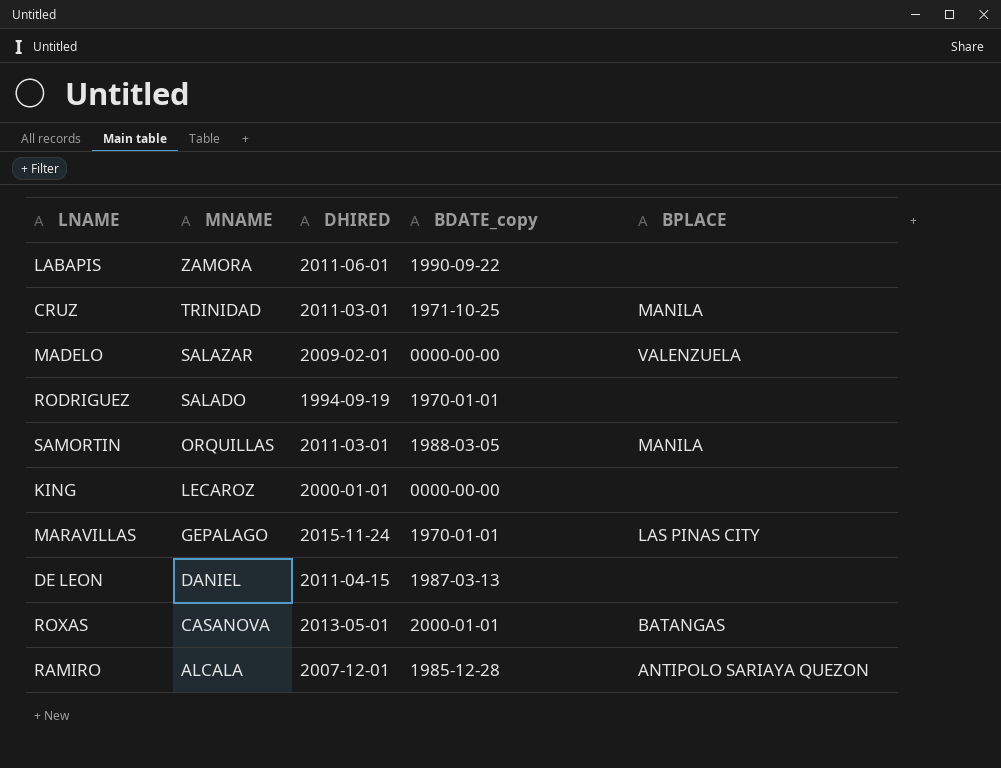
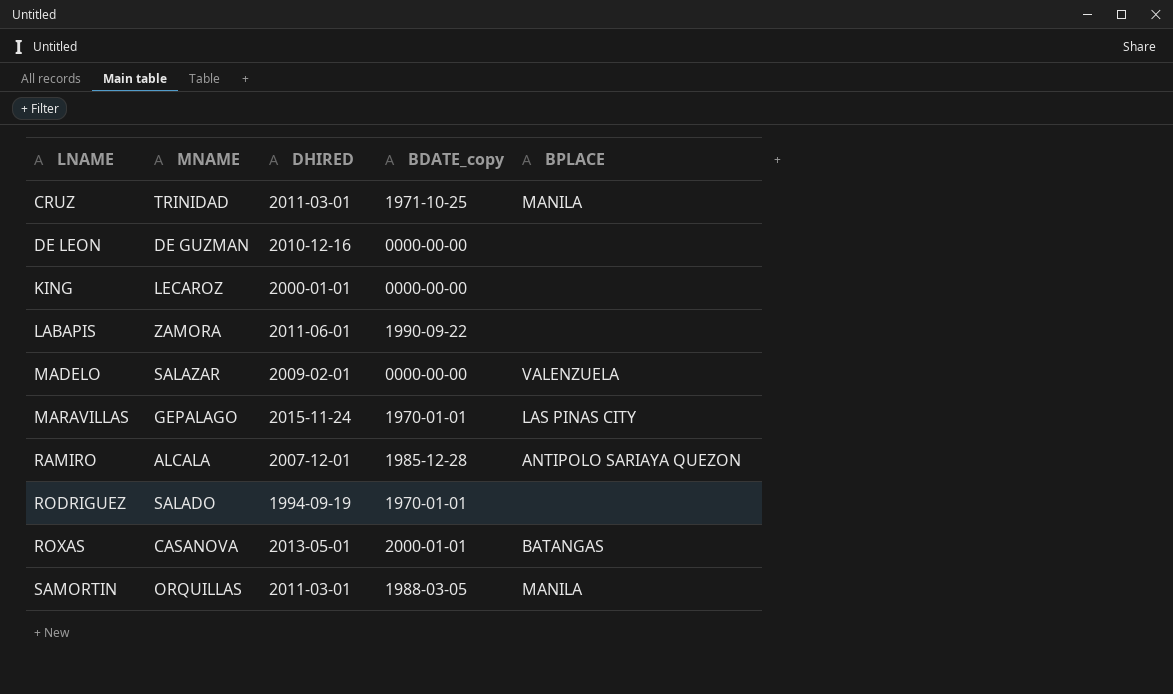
row order: MNAME descending -> LNAME ascending
DE LEON | MNAME: DANIEL -> DE GUZMAN
DE LEON | DHIRED: 2011-04-15 -> 2010-12-16
DE LEON | BDATE_copy: 1987-03-13 -> 0000-00-00

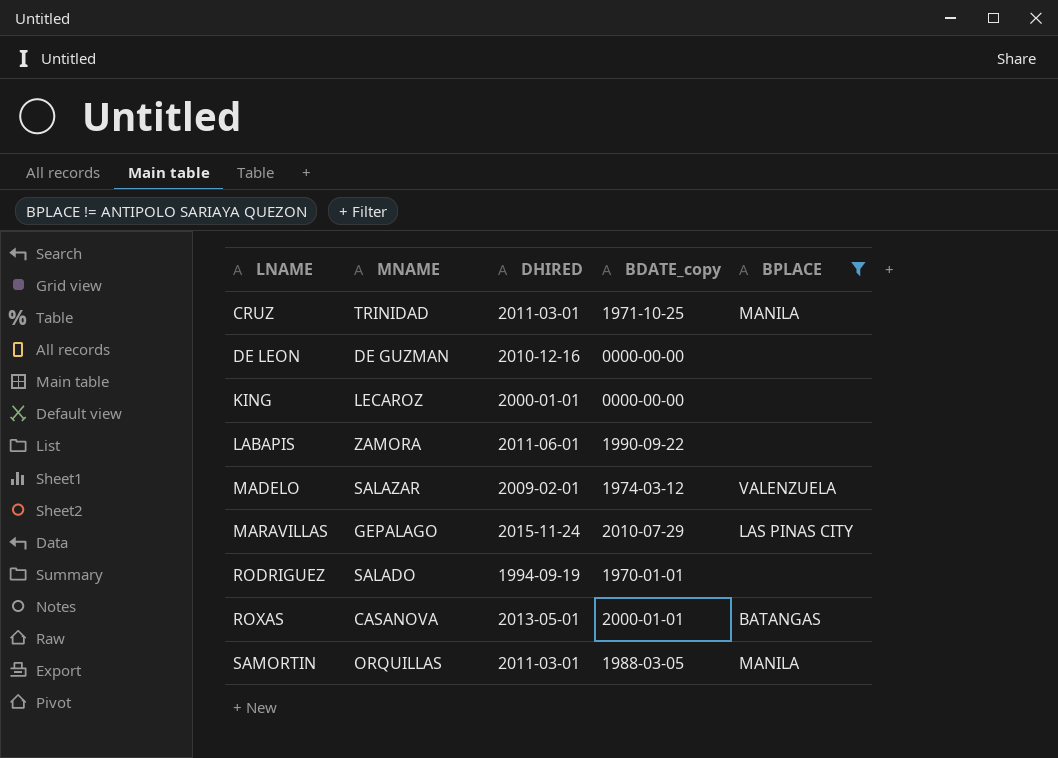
filter: none -> BPLACE != ANTIPOLO SARIAYA QUEZON
MADELO | BDATE_copy: 0000-00-00 -> 1974-03-12
MARAVILLAS | BDATE_copy: 1970-01-01 -> 2010-07-29

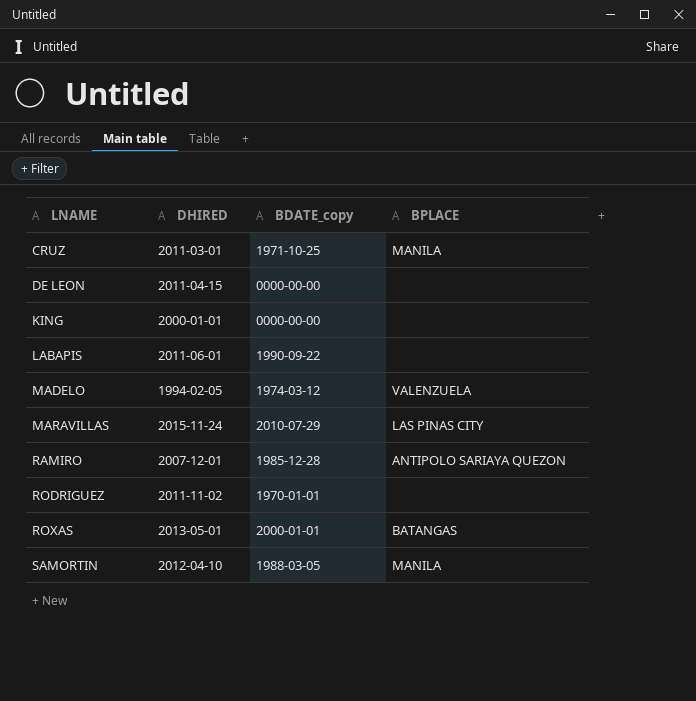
filter: BPLACE != ANTIPOLO SARIAYA QUEZON -> none
column MNAME | position: 2 -> none
DE LEON | DHIRED: 2010-12-16 -> 2011-04-15
MADELO | DHIRED: 2009-02-01 -> 1994-02-05
RODRIGUEZ | DHIRED: 1994-09-19 -> 2011-11-02
SAMORTIN | DHIRED: 2011-03-01 -> 2012-04-10

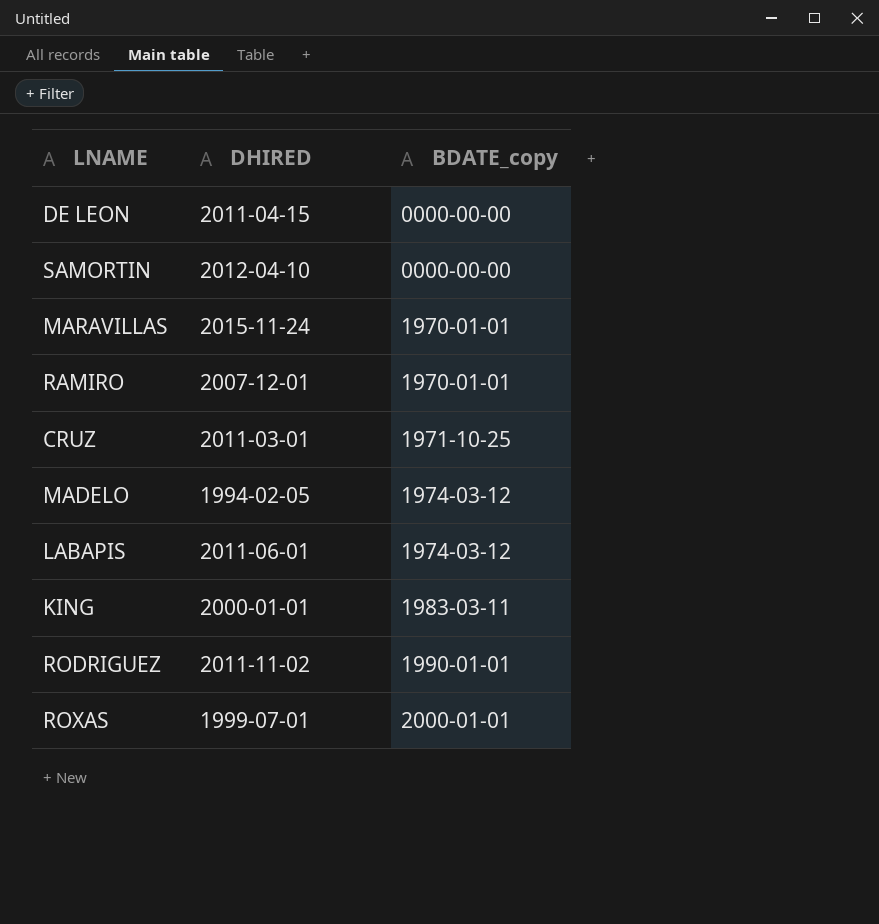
row order: LNAME ascending -> BDATE_copy ascending
column BPLACE | position: 4 -> none
SAMORTIN | BDATE_copy: 1988-03-05 -> 0000-00-00
MARAVILLAS | BDATE_copy: 2010-07-29 -> 1970-01-01
RAMIRO | BDATE_copy: 1985-12-28 -> 1970-01-01
LABAPIS | BDATE_copy: 1990-09-22 -> 1974-03-12
KING | BDATE_copy: 0000-00-00 -> 1983-03-11
RODRIGUEZ | BDATE_copy: 1970-01-01 -> 1990-01-01
ROXAS | DHIRED: 2013-05-01 -> 1999-07-01

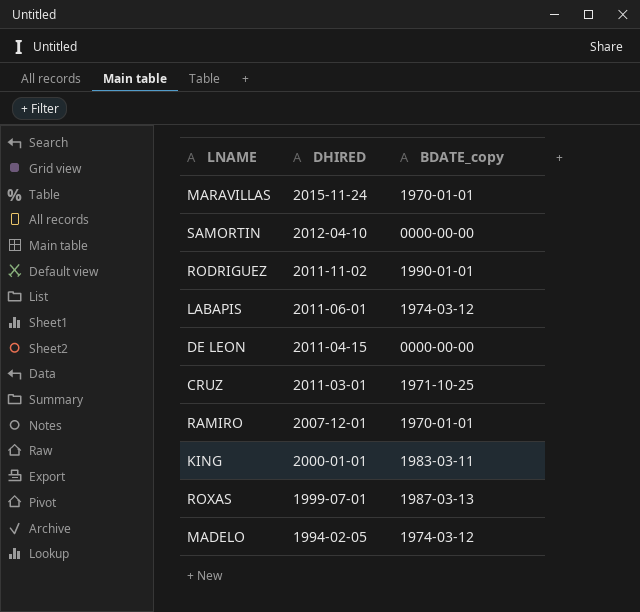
row order: BDATE_copy ascending -> DHIRED descending
ROXAS | BDATE_copy: 2000-01-01 -> 1987-03-13

